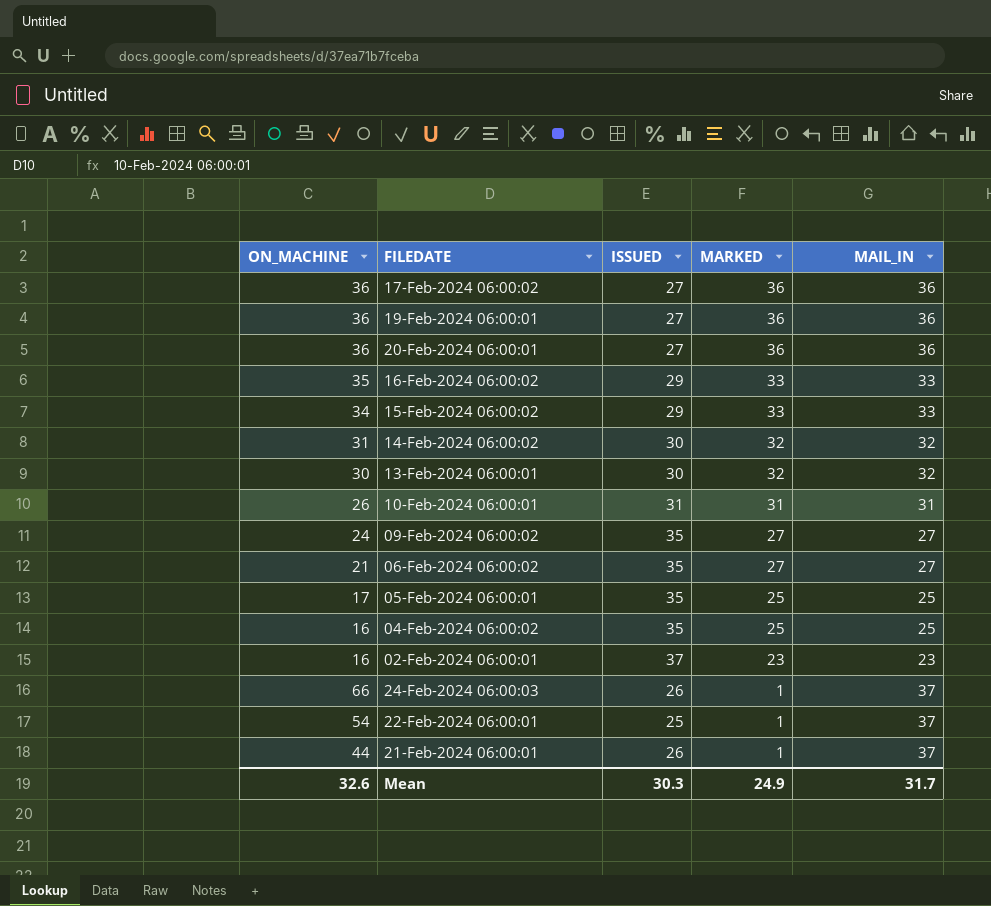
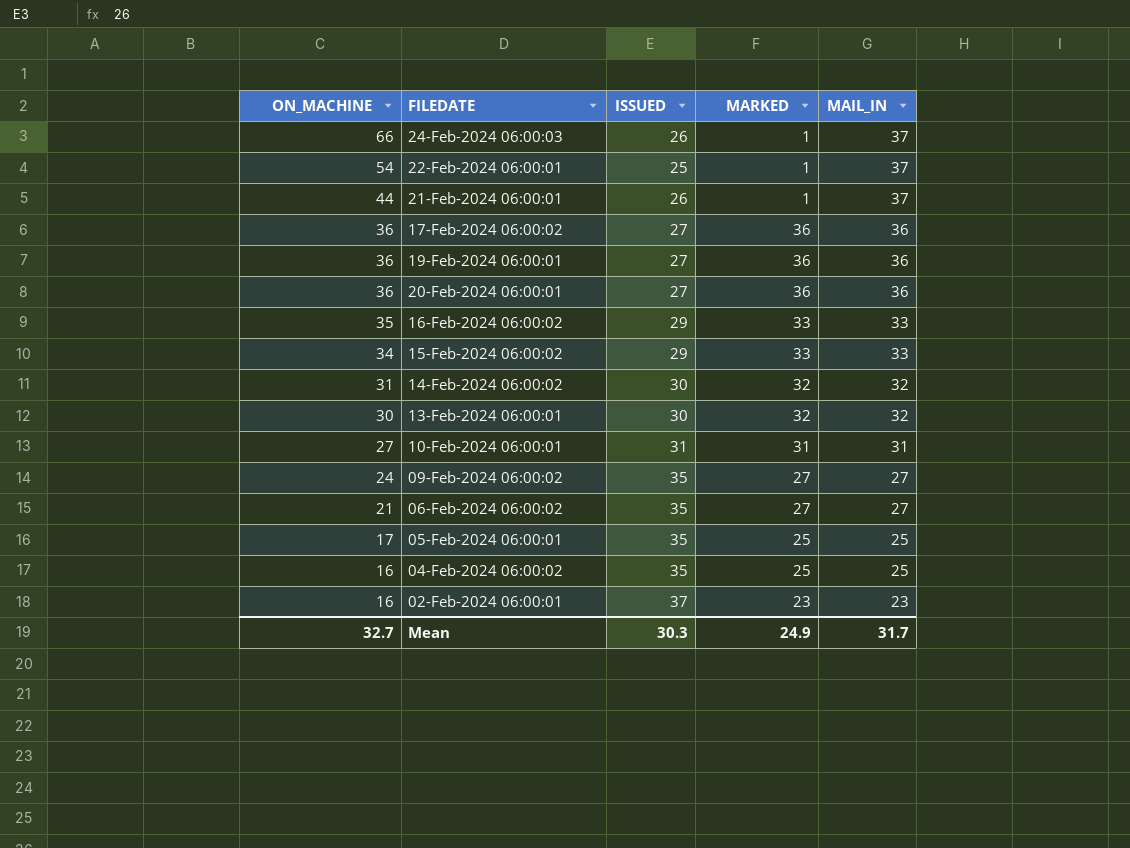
row order: MARKED descending -> ON_MACHINE descending
10-Feb-2024 06:00:01 | ON_MACHINE: 26 -> 27
Mean | ON_MACHINE: 32.6 -> 32.7

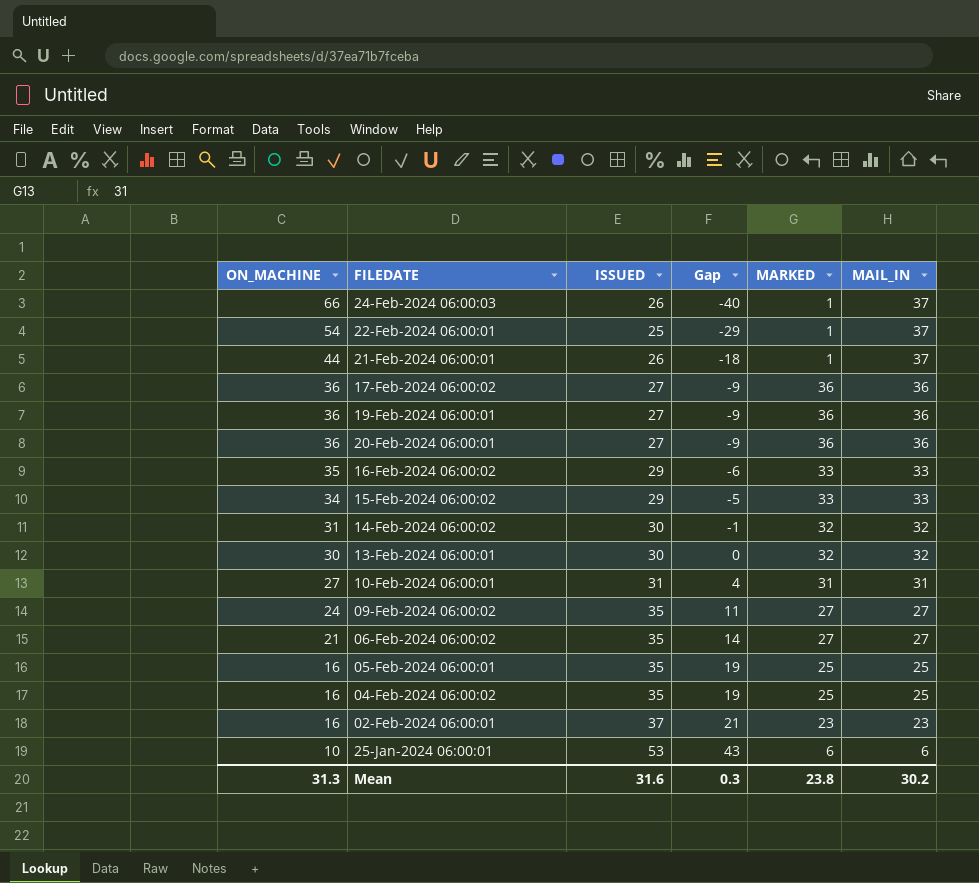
column Gap | formula: none -> [ISSUED] - [ON_MACHINE]
05-Feb-2024 06:00:01 | ON_MACHINE: 17 -> 16
row 25-Jan-2024 06:00:01: none -> 10 | 53 | 43 | 6 | 6
Mean | ON_MACHINE: 32.7 -> 31.3
Mean | ISSUED: 30.3 -> 31.6
Mean | MARKED: 24.9 -> 23.8
Mean | MAIL_IN: 31.7 -> 30.2

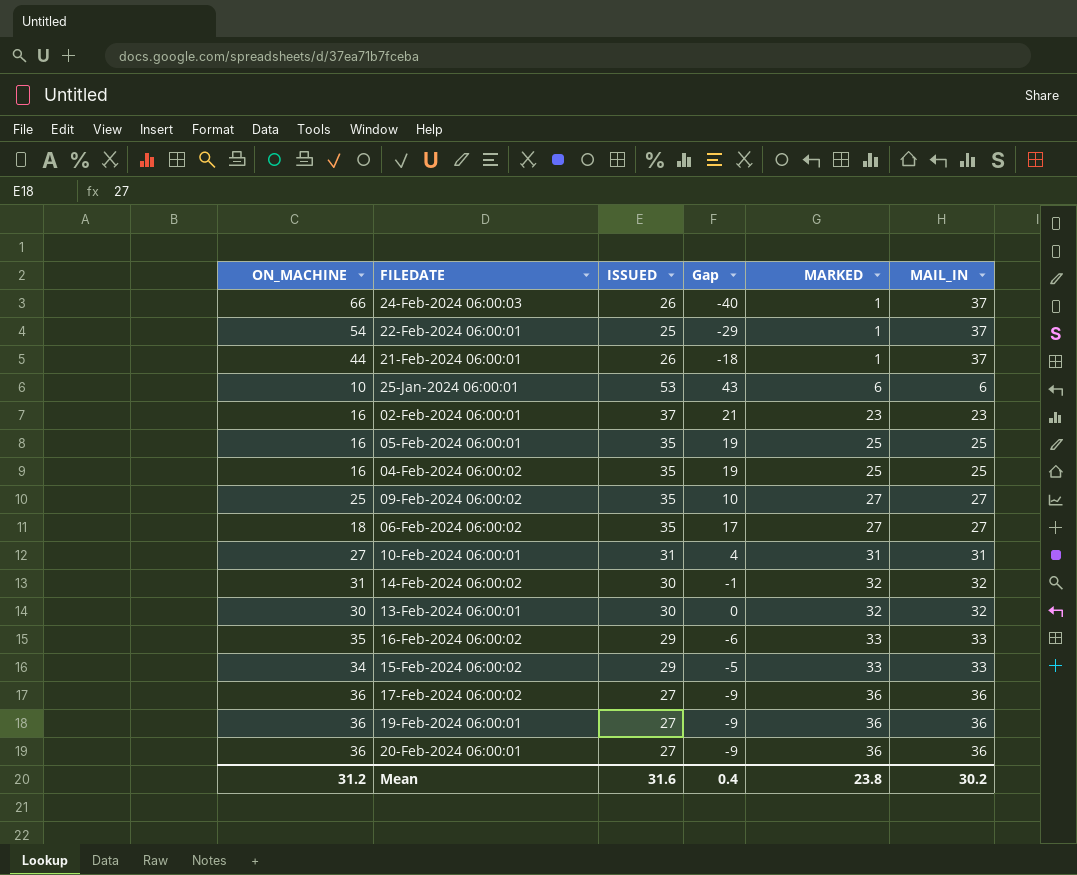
row order: ON_MACHINE descending -> MARKED ascending
09-Feb-2024 06:00:02 | ON_MACHINE: 24 -> 25
09-Feb-2024 06:00:02 | Gap: 11 -> 10
06-Feb-2024 06:00:02 | ON_MACHINE: 21 -> 18
06-Feb-2024 06:00:02 | Gap: 14 -> 17
Mean | ON_MACHINE: 31.3 -> 31.2
Mean | Gap: 0.3 -> 0.4

